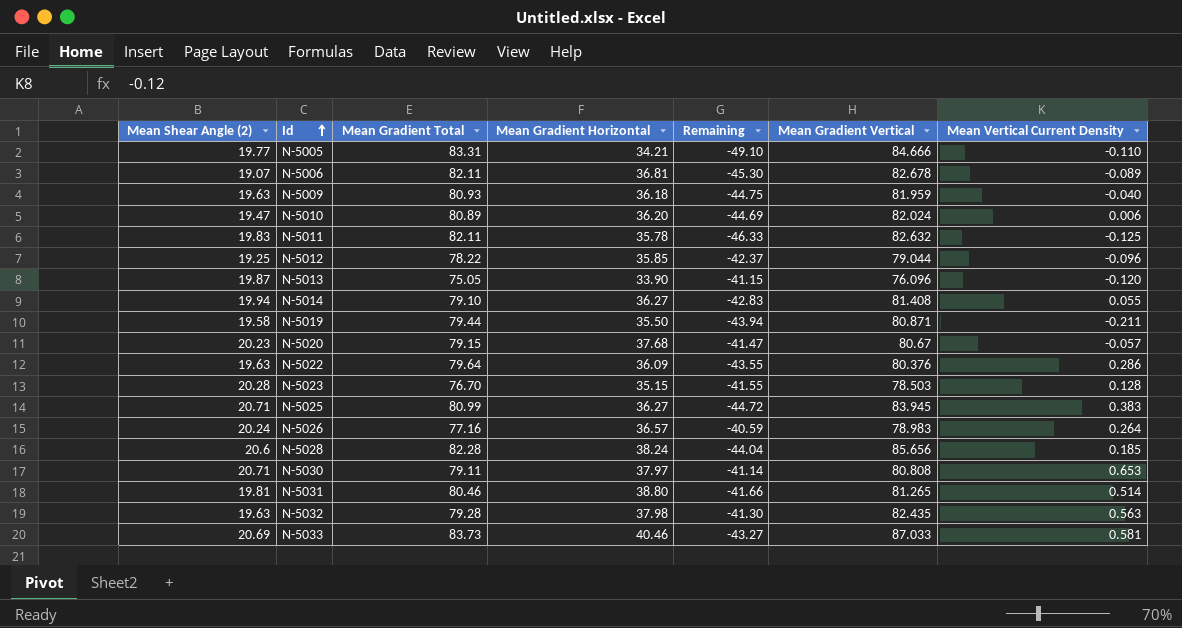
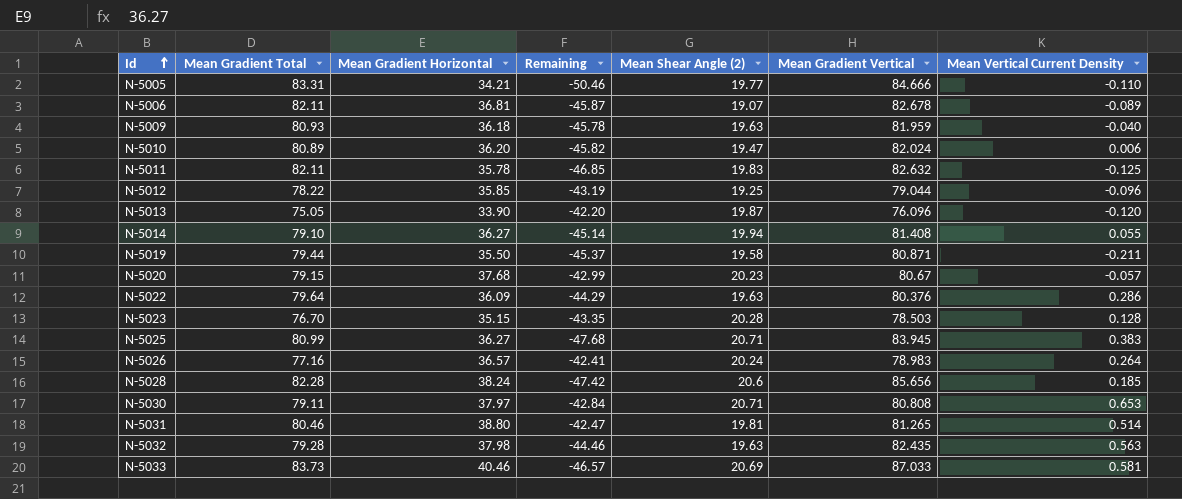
column Remaining | formula: [Mean Gradient Horizontal] - [Mean Gradient Total] -> [Mean Gradient Horizontal] - [Mean Gradient Vertical]
column Mean Shear Angle (2) | position: 1 -> 5

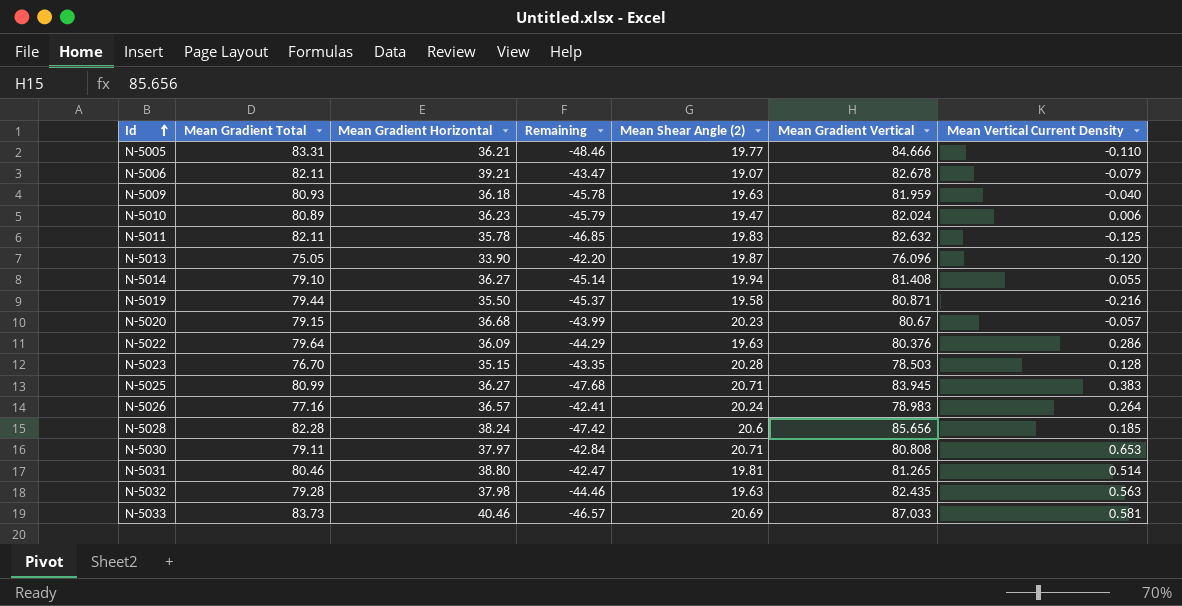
row N-5012: 78.22 | 35.85 | -43.19 | 19.25 | 79.044 | -0.096 -> none
N-5005 | Mean Gradient Horizontal: 34.21 -> 36.21
N-5005 | Remaining: -50.46 -> -48.46
N-5006 | Mean Gradient Horizontal: 36.81 -> 39.21
N-5006 | Remaining: -45.87 -> -43.47
N-5006 | Mean Vertical Current Density: -0.089 -> -0.079
N-5010 | Mean Gradient Horizontal: 36.20 -> 36.23
N-5010 | Remaining: -45.82 -> -45.79
N-5019 | Mean Vertical Current Density: -0.211 -> -0.216
N-5020 | Mean Gradient Horizontal: 37.68 -> 36.68
N-5020 | Remaining: -42.99 -> -43.99

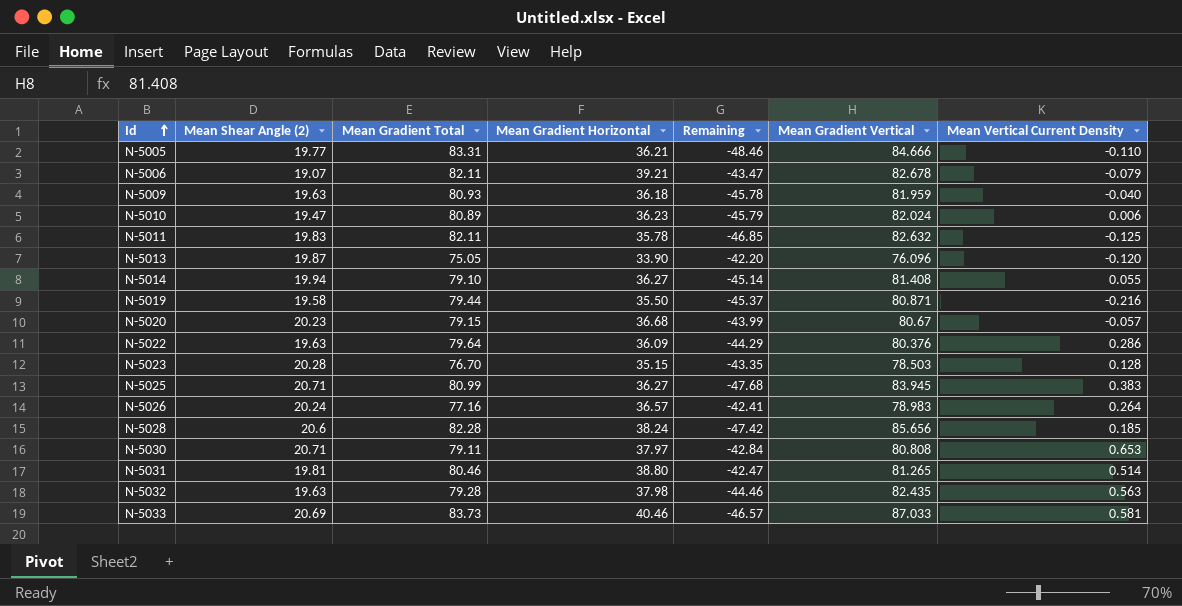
column Mean Shear Angle (2) | position: 5 -> 2

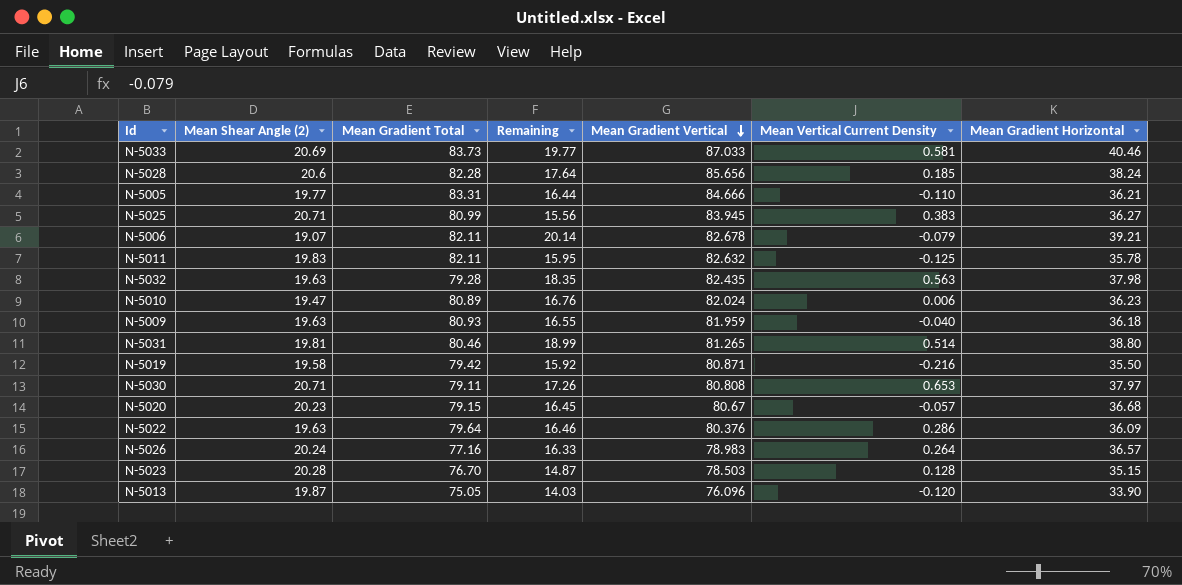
row order: Id ascending -> Mean Gradient Vertical descending
column Remaining | formula: [Mean Gradient Horizontal] - [Mean Gradient Vertical] -> [Mean Gradient Horizontal] - [Mean Shear Angle (2)]
column Mean Gradient Horizontal | position: 4 -> 7
row N-5014: 19.94 | 79.10 | 36.27 | -45.14 | 81.408 | 0.055 -> none
N-5019 | Mean Gradient Total: 79.44 -> 79.42

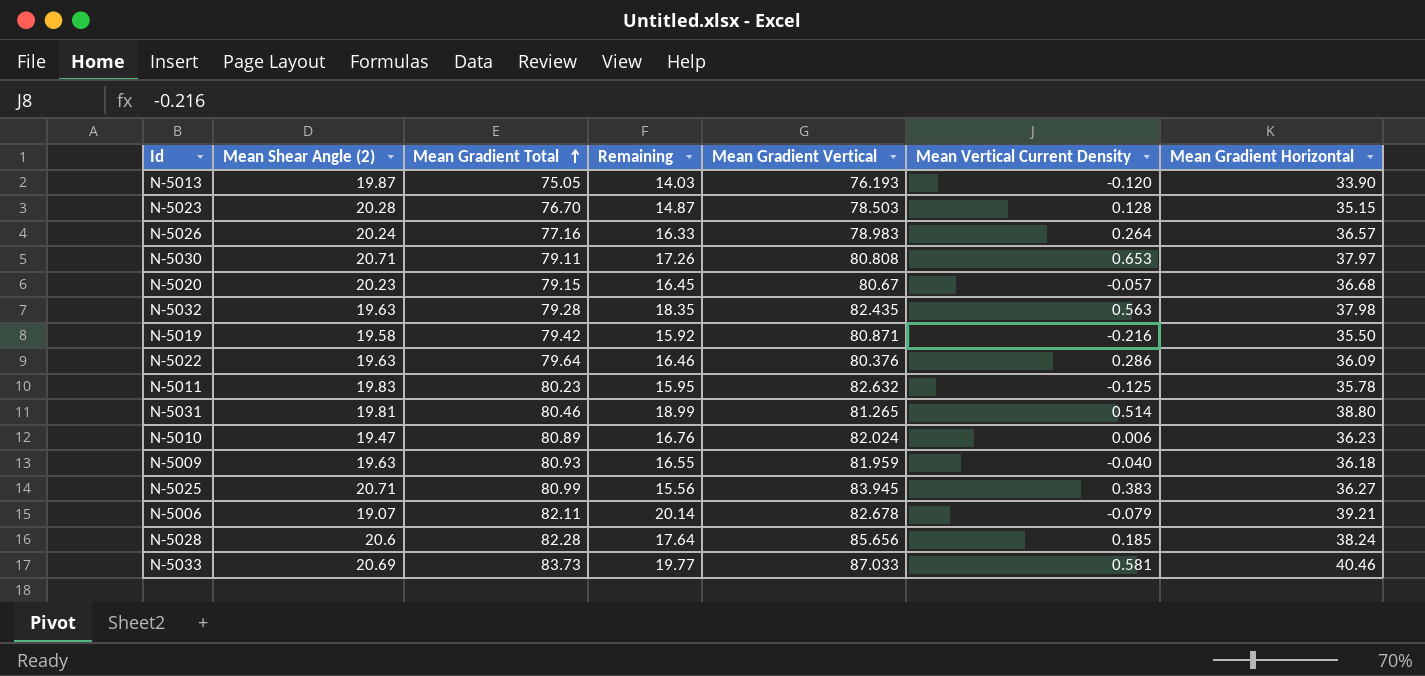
row order: Mean Gradient Vertical descending -> Mean Gradient Total ascending
row N-5005: 19.77 | 83.31 | 16.44 | 84.666 | -0.110 | 36.21 -> none
N-5013 | Mean Gradient Vertical: 76.096 -> 76.193
N-5011 | Mean Gradient Total: 82.11 -> 80.23

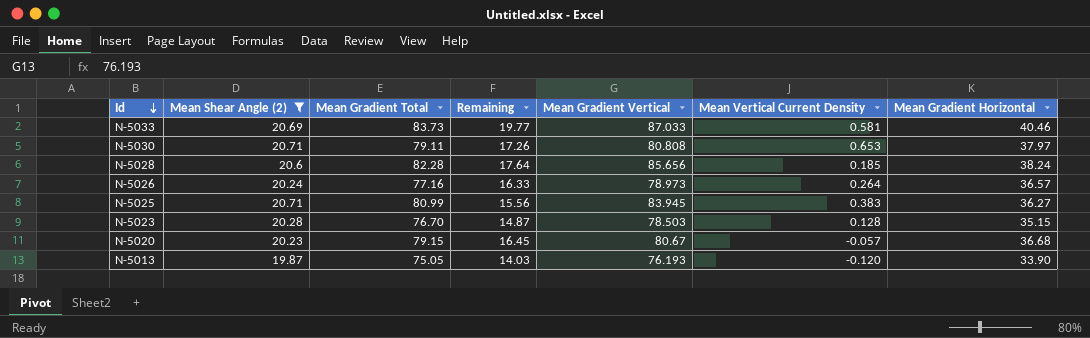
filter: none -> Mean Shear Angle (2) >= 19.87
row order: Mean Gradient Total ascending -> Id descending
N-5026 | Mean Gradient Vertical: 78.983 -> 78.973

